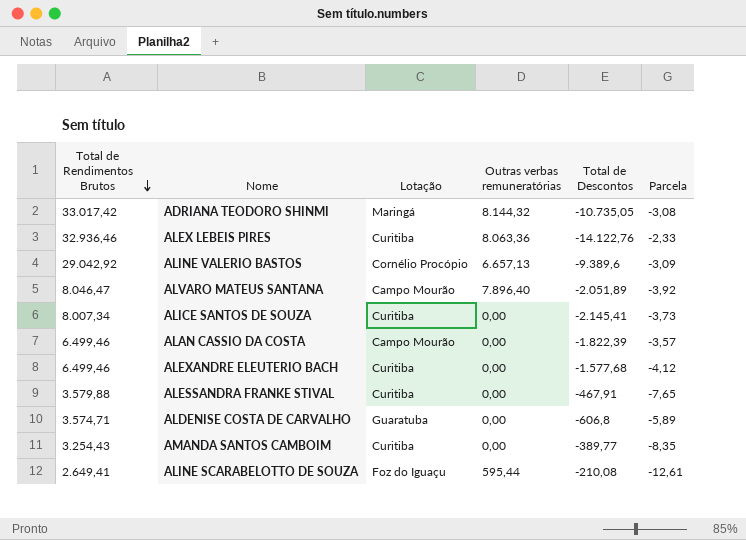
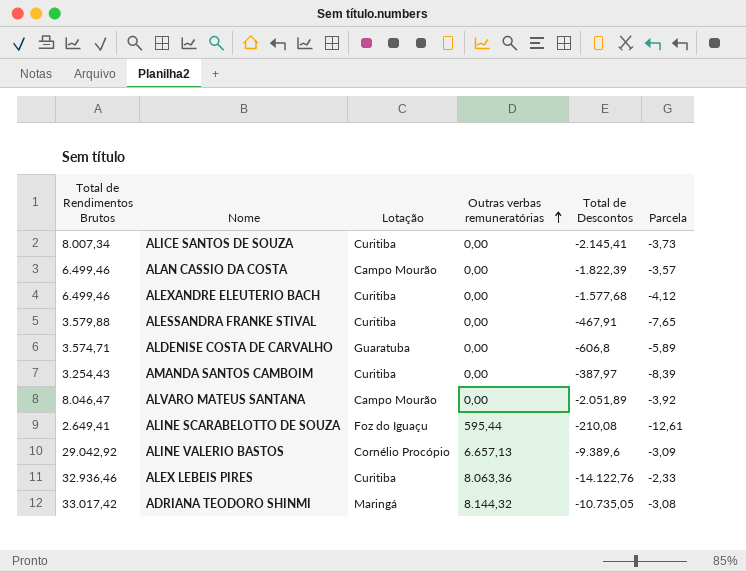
row order: Total de Rendimentos Brutos descending -> Outras verbas remuneratórias ascending
AMANDA SANTOS CAMBOIM | Total de Descontos: -389,77 -> -387,97
AMANDA SANTOS CAMBOIM | Parcela: -8,35 -> -8,39
ALVARO MATEUS SANTANA | Outras verbas remuneratórias: 7.896,40 -> 0,00

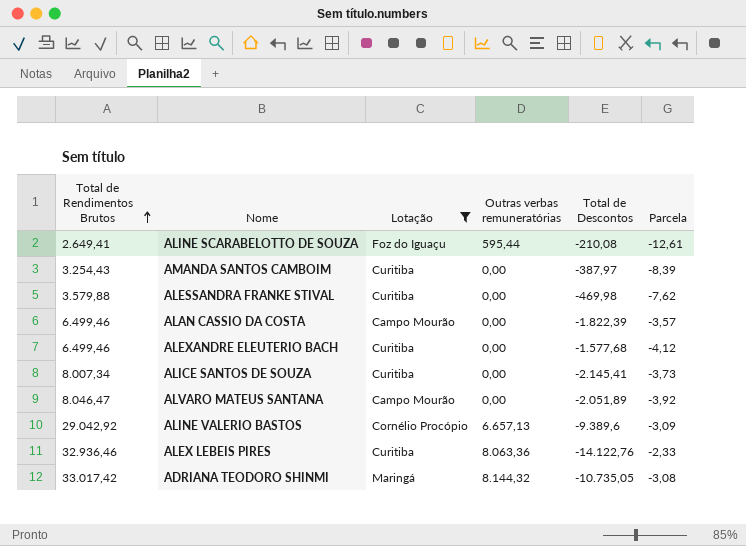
filter: none -> Lotação != Guaratuba
row order: Outras verbas remuneratórias ascending -> Total de Rendimentos Brutos ascending
ALESSANDRA FRANKE STIVAL | Total de Descontos: -467,91 -> -469,98
ALESSANDRA FRANKE STIVAL | Parcela: -7,65 -> -7,62

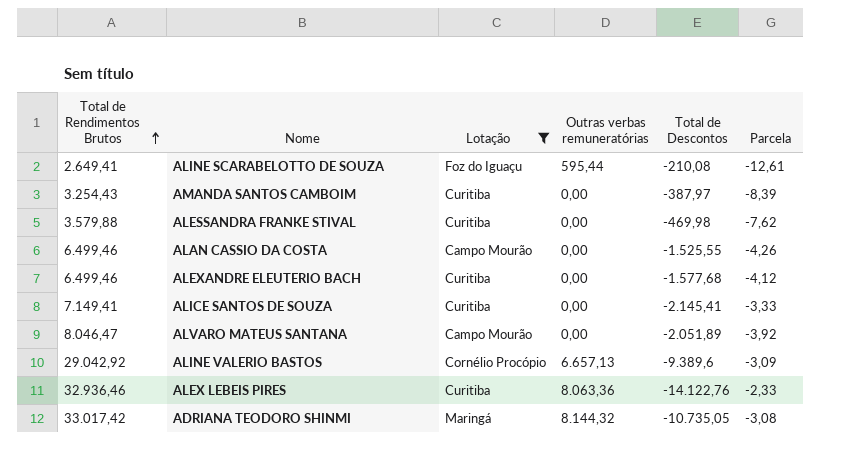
ALAN CASSIO DA COSTA | Total de Descontos: -1.822,39 -> -1.525,55
ALAN CASSIO DA COSTA | Parcela: -3,57 -> -4,26
ALICE SANTOS DE SOUZA | Total de Rendimentos Brutos: 8.007,34 -> 7.149,41
ALICE SANTOS DE SOUZA | Parcela: -3,73 -> -3,33

